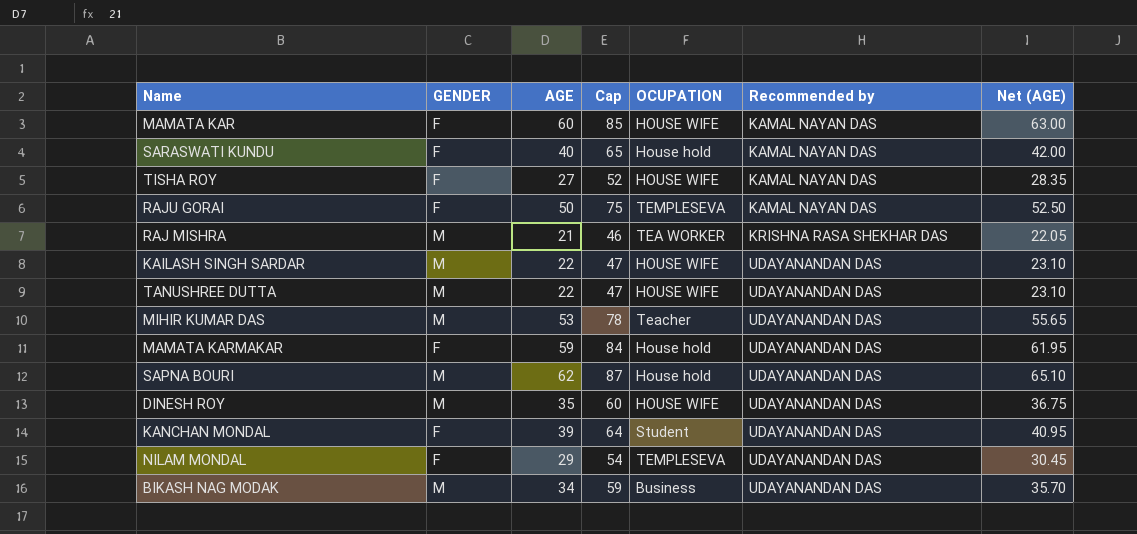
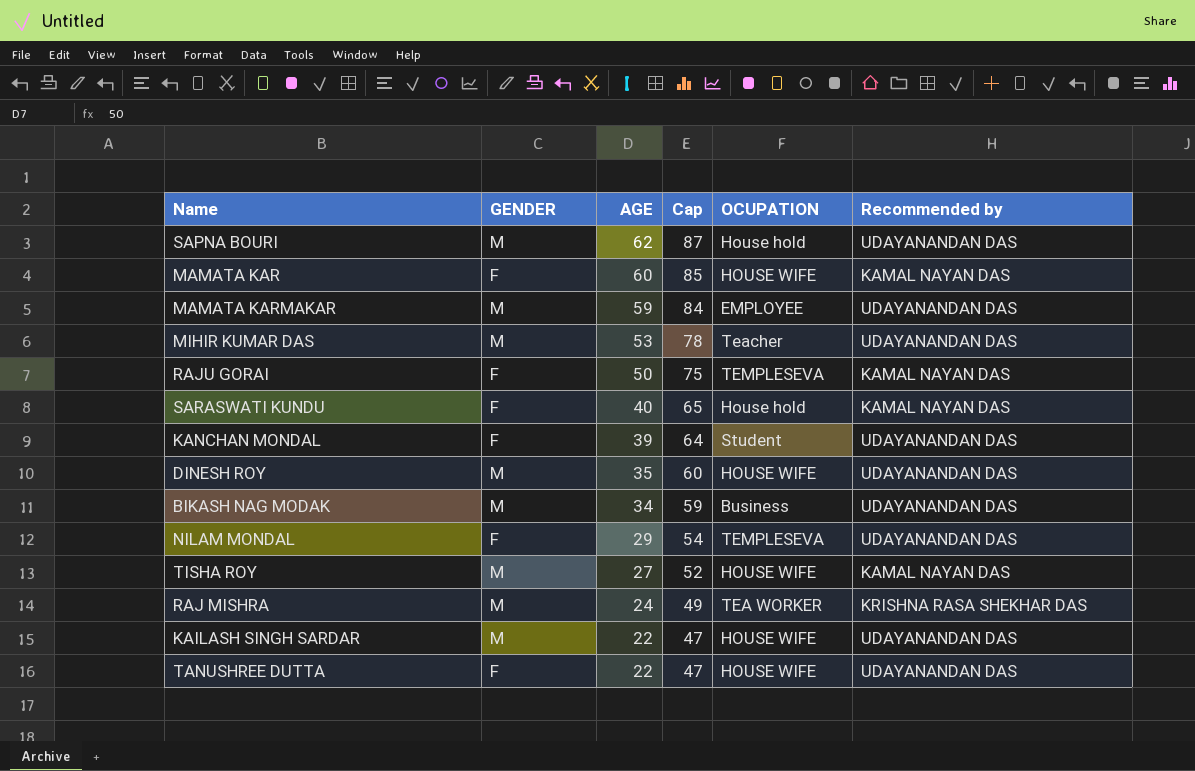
row order: Recommended by ascending -> AGE descending
column Net (AGE) | formula: [AGE] * 1.05 -> none
MAMATA KARMAKAR | GENDER: F -> M
MAMATA KARMAKAR | OCUPATION: House hold -> EMPLOYEE
TISHA ROY | GENDER: F -> M
RAJ MISHRA | AGE: 21 -> 24
RAJ MISHRA | Cap: 46 -> 49
TANUSHREE DUTTA | GENDER: M -> F

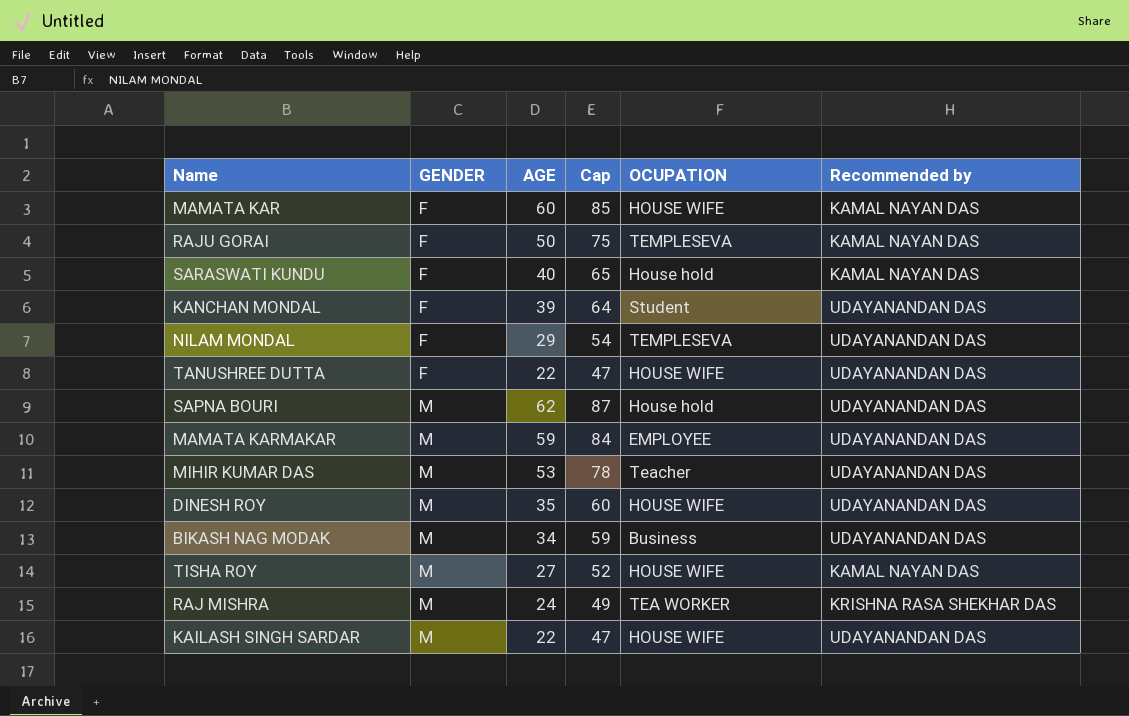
row order: AGE descending -> GENDER ascending

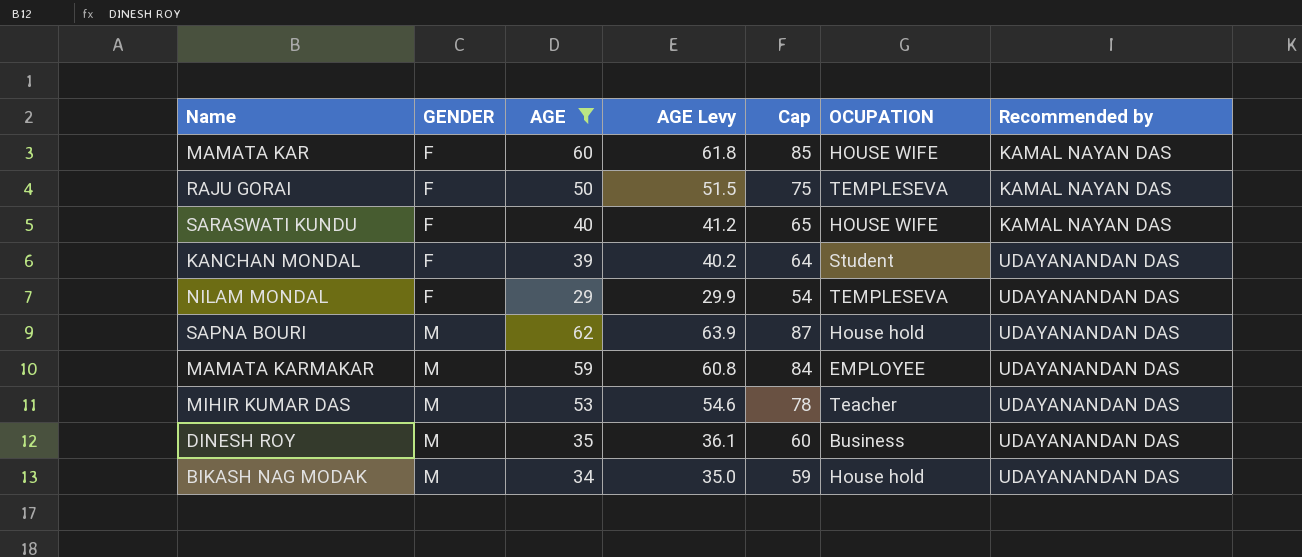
filter: none -> AGE >= 29
column AGE Levy | formula: none -> [AGE] * 1.03
SARASWATI KUNDU | OCUPATION: House hold -> HOUSE WIFE
DINESH ROY | OCUPATION: HOUSE WIFE -> Business
BIKASH NAG MODAK | OCUPATION: Business -> House hold

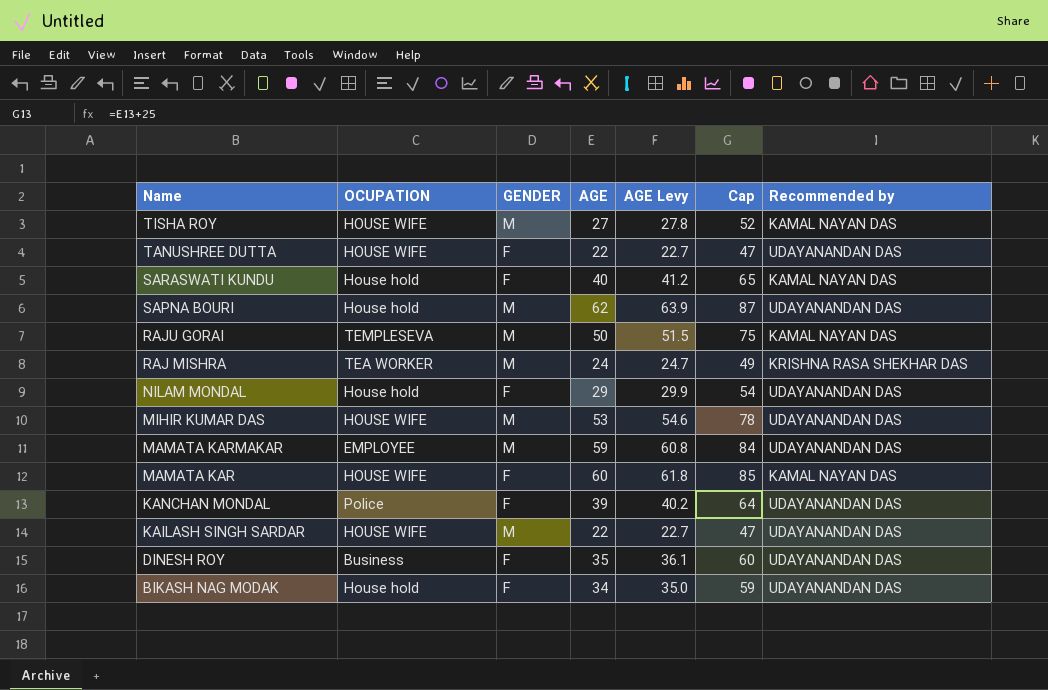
filter: AGE >= 29 -> none
row order: GENDER ascending -> Name descending
column OCUPATION | position: 6 -> 2
SARASWATI KUNDU | OCUPATION: HOUSE WIFE -> House hold
RAJU GORAI | GENDER: F -> M
NILAM MONDAL | OCUPATION: TEMPLESEVA -> House hold
MIHIR KUMAR DAS | OCUPATION: Teacher -> HOUSE WIFE
KANCHAN MONDAL | OCUPATION: Student -> Police
DINESH ROY | GENDER: M -> F
BIKASH NAG MODAK | GENDER: M -> F

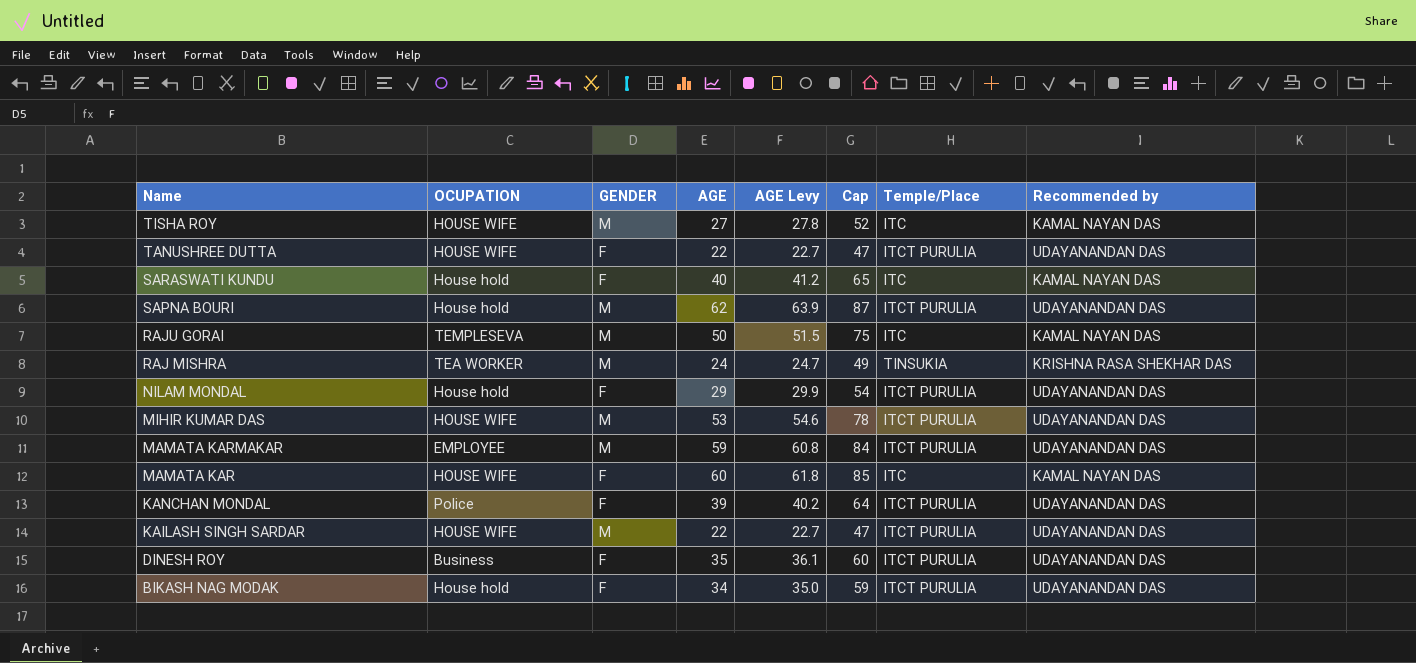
column Temple/Place | position: none -> 7

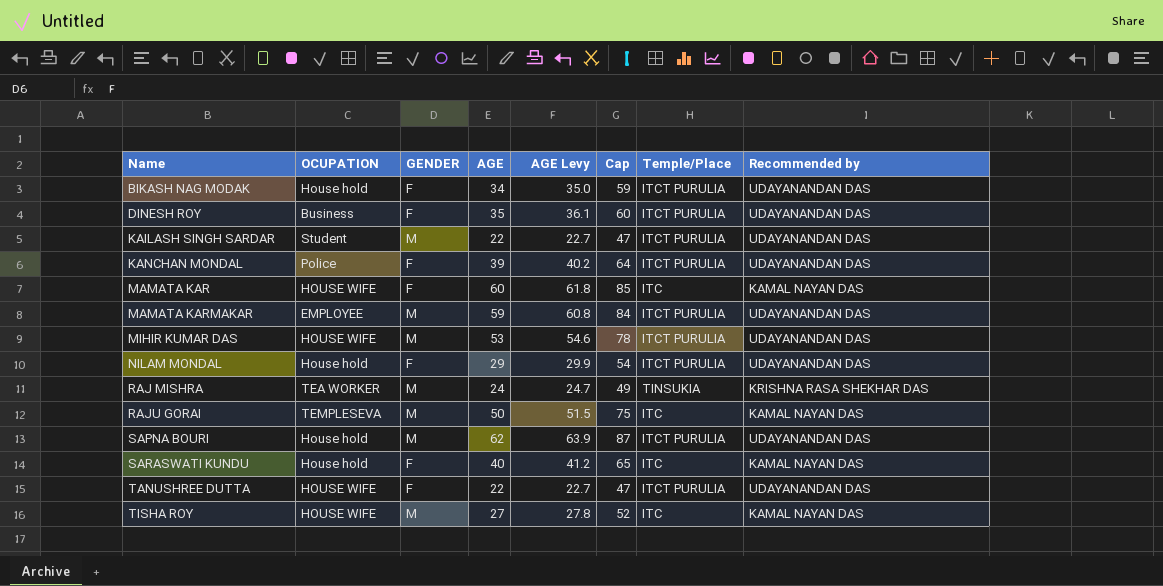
row order: Name descending -> Name ascending
KAILASH SINGH SARDAR | OCUPATION: HOUSE WIFE -> Student

